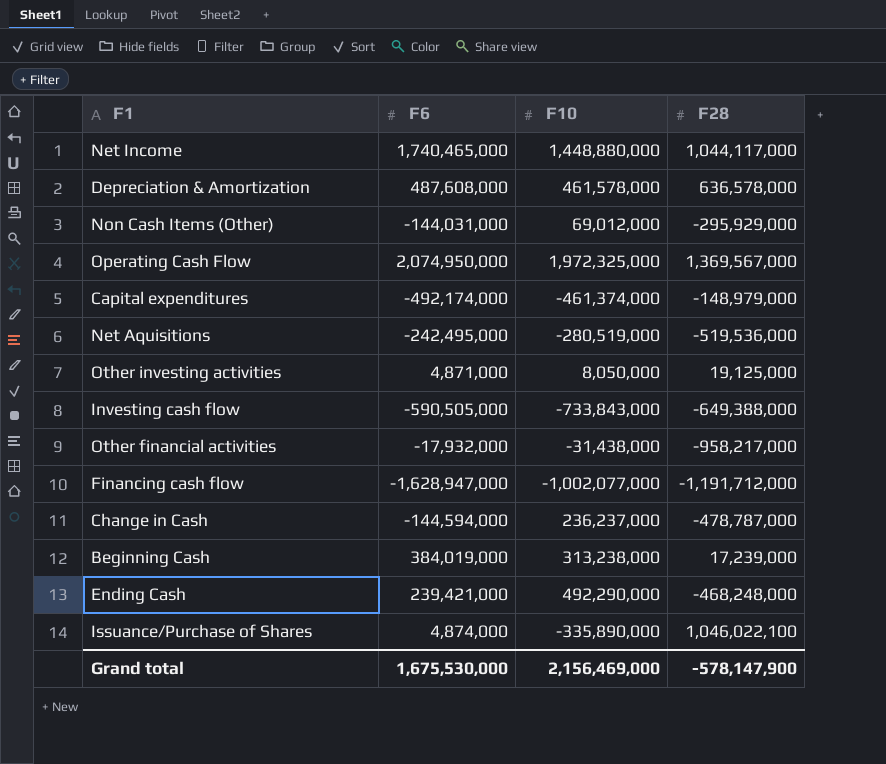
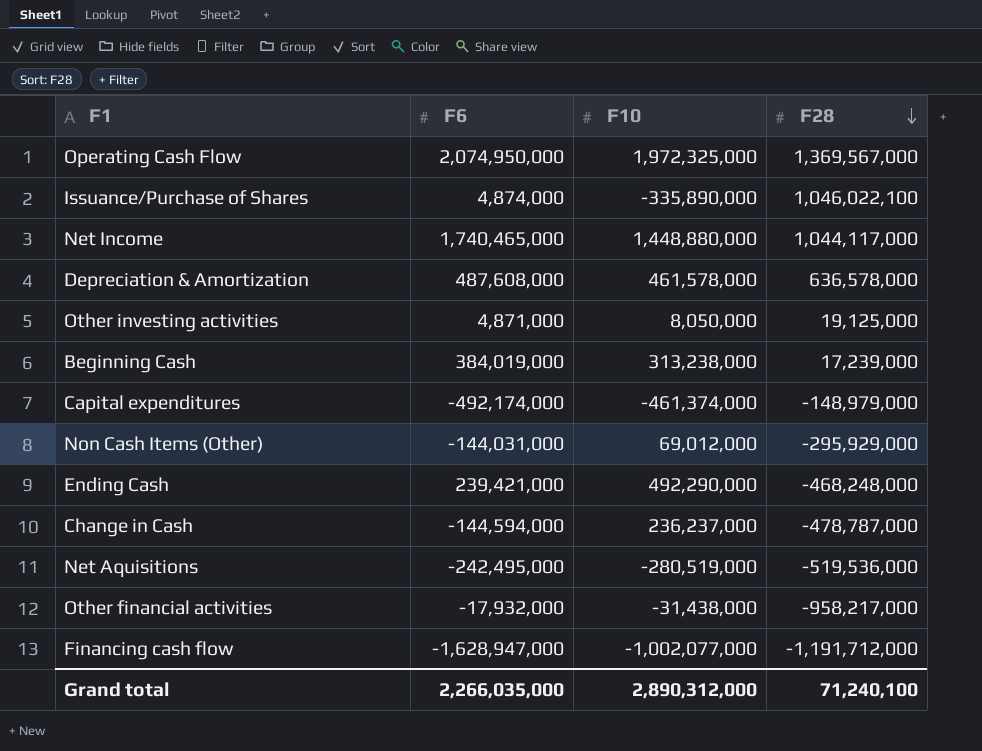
row order: none -> F28 descending
row Investing cash flow: -590,505,000 | -733,843,000 | -649,388,000 -> none
Grand total | F6: 1,675,530,000 -> 2,266,035,000
Grand total | F10: 2,156,469,000 -> 2,890,312,000
Grand total | F28: -578,147,900 -> 71,240,100

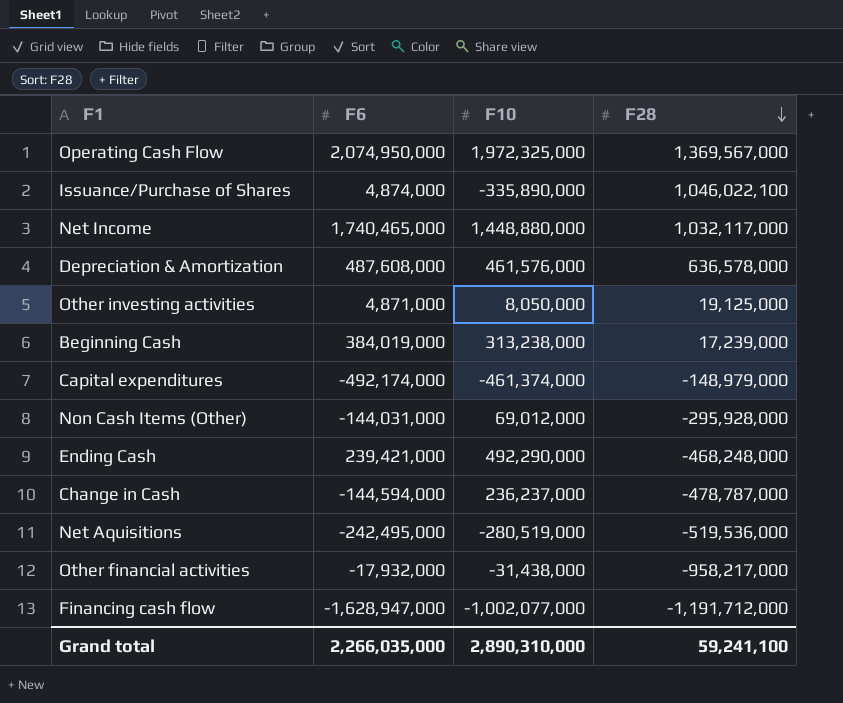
Net Income | F28: 1,044,117,000 -> 1,032,117,000
Depreciation & Amortization | F10: 461,578,000 -> 461,576,000
Non Cash Items (Other) | F28: -295,929,000 -> -295,928,000
Grand total | F10: 2,890,312,000 -> 2,890,310,000
Grand total | F28: 71,240,100 -> 59,241,100

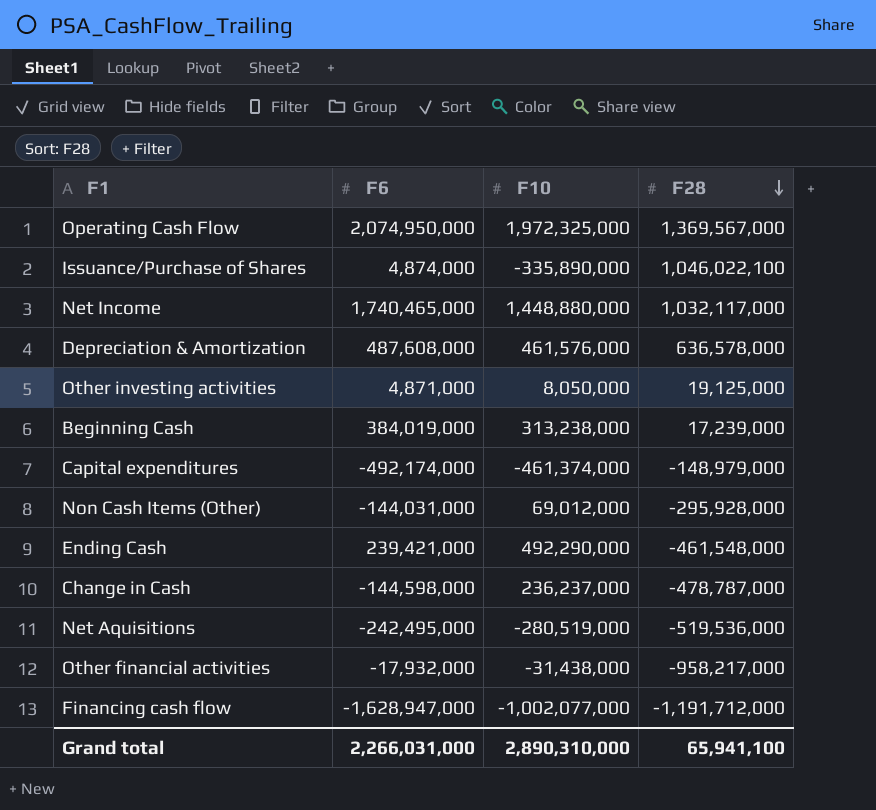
Ending Cash | F28: -468,248,000 -> -461,548,000
Change in Cash | F6: -144,594,000 -> -144,598,000
Grand total | F6: 2,266,035,000 -> 2,266,031,000
Grand total | F28: 59,241,100 -> 65,941,100

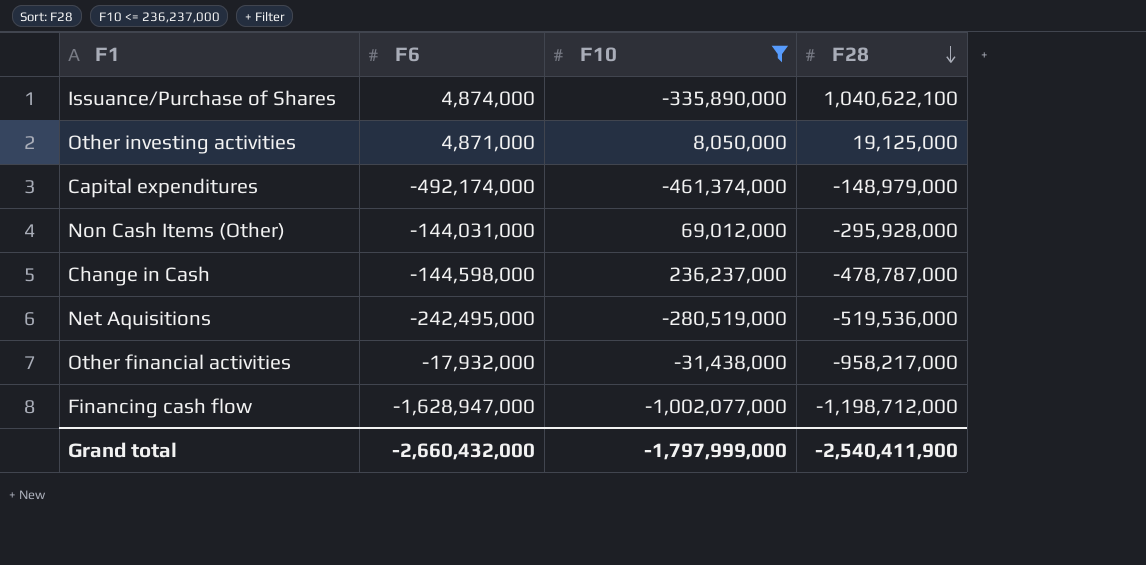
filter: none -> F10 <= 236,237,000
Issuance/Purchase of Shares | F28: 1,046,022,100 -> 1,040,622,100
Financing cash flow | F28: -1,191,712,000 -> -1,198,712,000
Grand total | F6: 2,266,031,000 -> -2,660,432,000
Grand total | F10: 2,890,310,000 -> -1,797,999,000
Grand total | F28: 65,941,100 -> -2,540,411,900

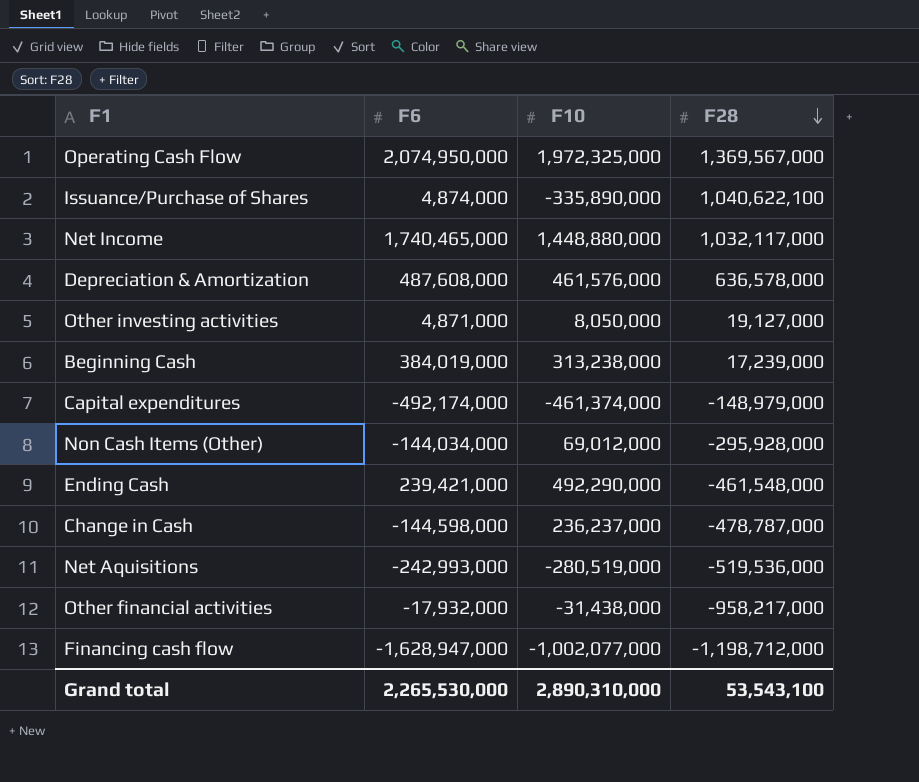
filter: F10 <= 236,237,000 -> none
Other investing activities | F28: 19,125,000 -> 19,127,000
Non Cash Items (Other) | F6: -144,031,000 -> -144,034,000
Net Aquisitions | F6: -242,495,000 -> -242,993,000
Grand total | F6: -2,660,432,000 -> 2,265,530,000
Grand total | F10: -1,797,999,000 -> 2,890,310,000
Grand total | F28: -2,540,411,900 -> 53,543,100

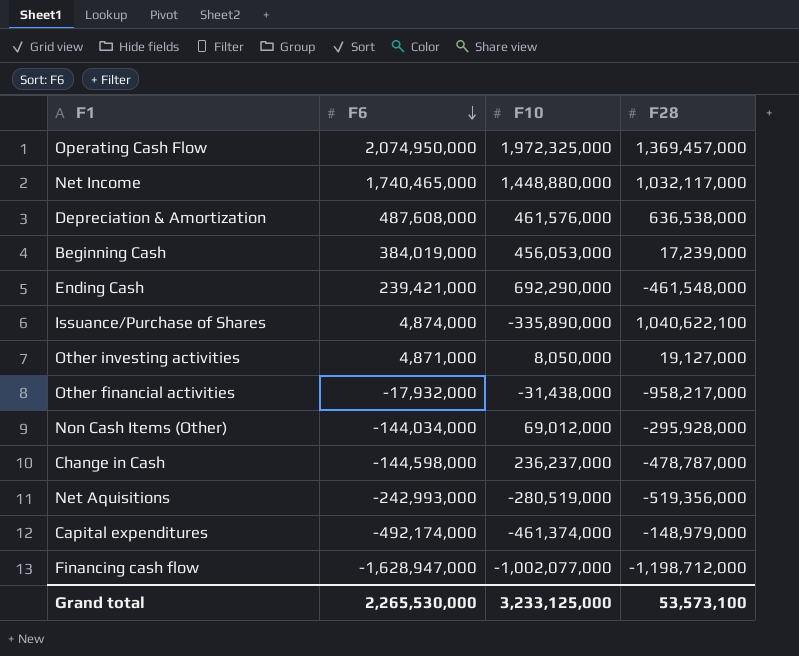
row order: F28 descending -> F6 descending
Operating Cash Flow | F28: 1,369,567,000 -> 1,369,457,000
Depreciation & Amortization | F28: 636,578,000 -> 636,538,000
Beginning Cash | F10: 313,238,000 -> 456,053,000
Ending Cash | F10: 492,290,000 -> 692,290,000
Net Aquisitions | F28: -519,536,000 -> -519,356,000
Grand total | F10: 2,890,310,000 -> 3,233,125,000
Grand total | F28: 53,543,100 -> 53,573,100

